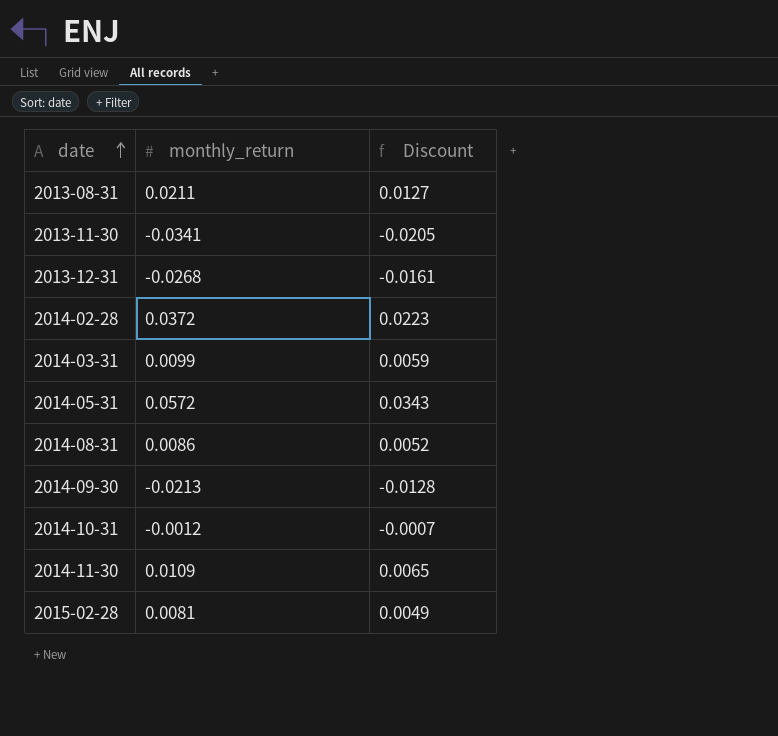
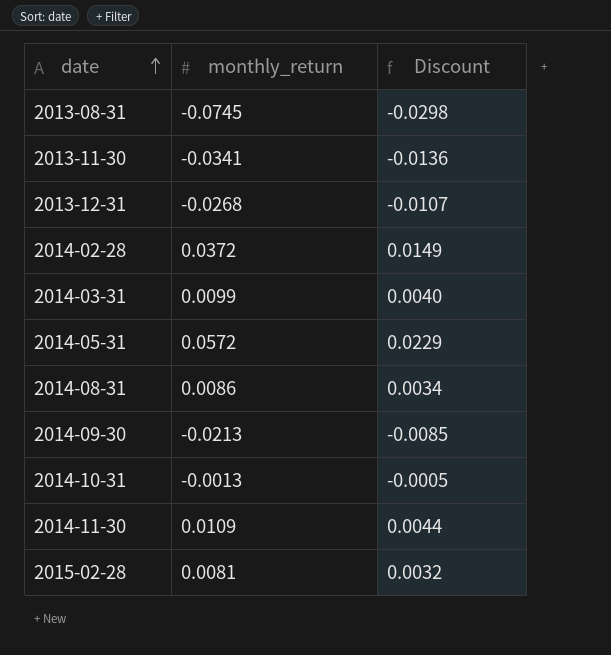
column Discount | formula: [monthly_return] * 0.6 -> [monthly_return] * 0.4
2013-08-31 | monthly_return: 0.0211 -> -0.0745
2014-10-31 | monthly_return: -0.0012 -> -0.0013

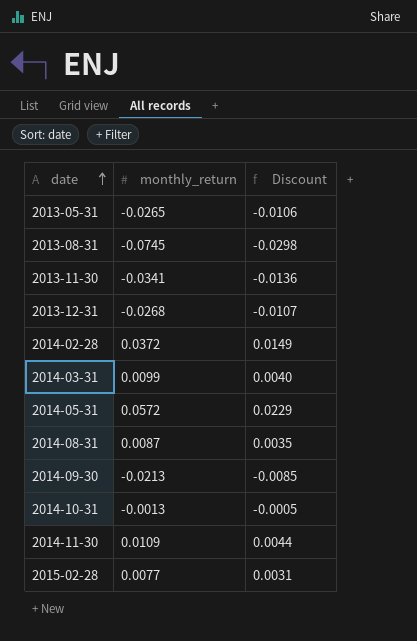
row 2013-05-31: none -> -0.0265 | -0.0106
2014-08-31 | monthly_return: 0.0086 -> 0.0087
2014-08-31 | Discount: 0.0034 -> 0.0035
2015-02-28 | monthly_return: 0.0081 -> 0.0077
2015-02-28 | Discount: 0.0032 -> 0.0031

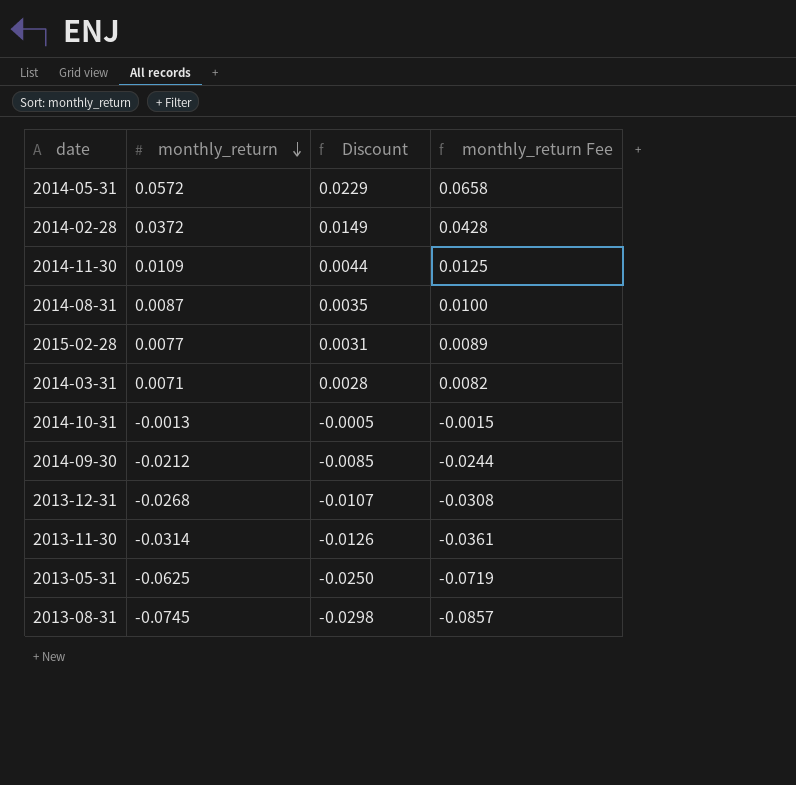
row order: date ascending -> monthly_return descending
column monthly_return Fee | formula: none -> [monthly_return] * 1.15
2014-03-31 | monthly_return: 0.0099 -> 0.0071
2014-03-31 | Discount: 0.0040 -> 0.0028
2014-09-30 | monthly_return: -0.0213 -> -0.0212
2013-11-30 | monthly_return: -0.0341 -> -0.0314
2013-11-30 | Discount: -0.0136 -> -0.0126
2013-05-31 | monthly_return: -0.0265 -> -0.0625
2013-05-31 | Discount: -0.0106 -> -0.0250

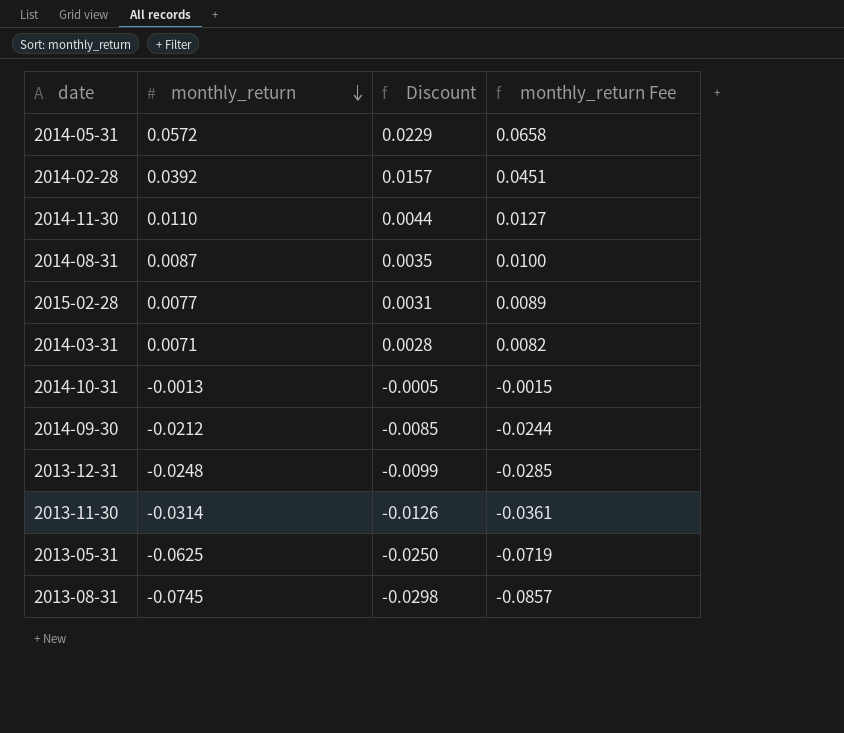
2014-02-28 | monthly_return: 0.0372 -> 0.0392
2014-02-28 | Discount: 0.0149 -> 0.0157
2014-02-28 | monthly_return Fee: 0.0428 -> 0.0451
2014-11-30 | monthly_return: 0.0109 -> 0.0110
2014-11-30 | monthly_return Fee: 0.0125 -> 0.0127
2013-12-31 | monthly_return: -0.0268 -> -0.0248
2013-12-31 | Discount: -0.0107 -> -0.0099
2013-12-31 | monthly_return Fee: -0.0308 -> -0.0285

